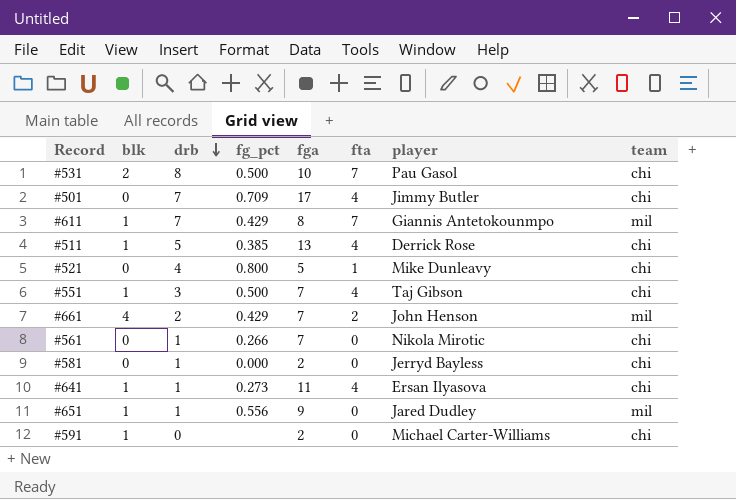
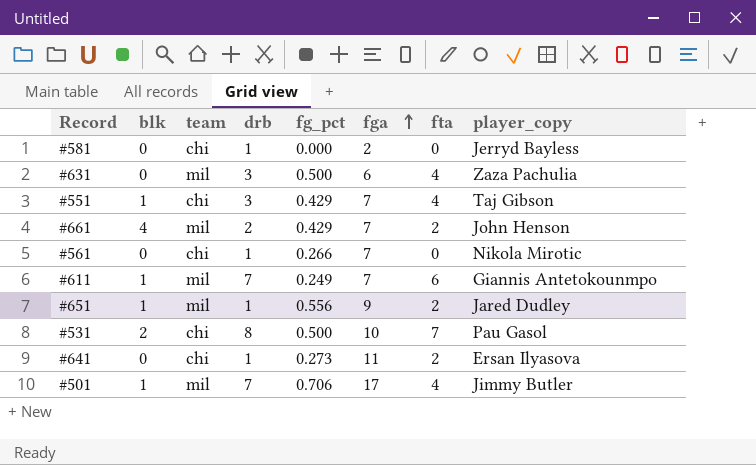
row order: drb descending -> fga ascending
column team | position: 8 -> 3
column name: player -> player_copy
row #511: 1 | 5 | 0.385 | 13 | 4 | Derrick Rose | chi -> none
row #521: 0 | 4 | 0.800 | 5 | 1 | Mike Dunleavy | chi -> none
row #591: 1 | 0 | none | 2 | 0 | Michael Carter-Williams | chi -> none
row #631: none -> 0 | mil | 3 | 0.500 | 6 | 4 | Zaza Pachulia
#551 | fg_pct: 0.500 -> 0.429
#611 | fg_pct: 0.429 -> 0.249
#611 | fga: 8 -> 7
#611 | fta: 7 -> 6
#651 | fta: 0 -> 2
#641 | blk: 1 -> 0
#641 | fta: 4 -> 2
#501 | blk: 0 -> 1
#501 | team: chi -> mil
#501 | fg_pct: 0.709 -> 0.706

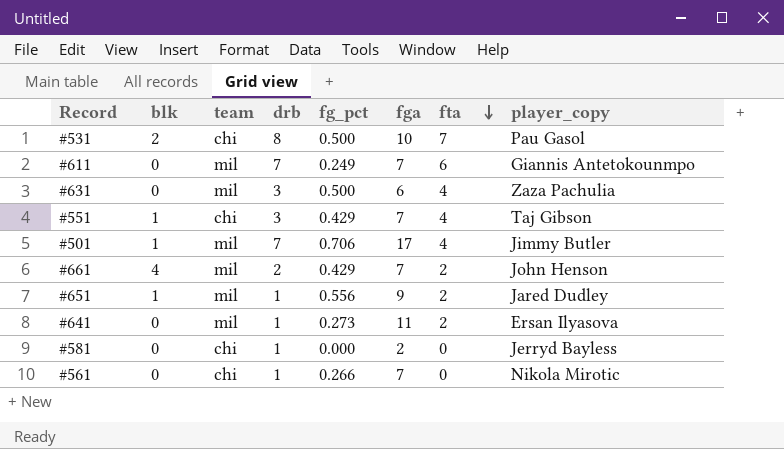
row order: fga ascending -> fta descending
#611 | blk: 1 -> 0
#641 | team: chi -> mil

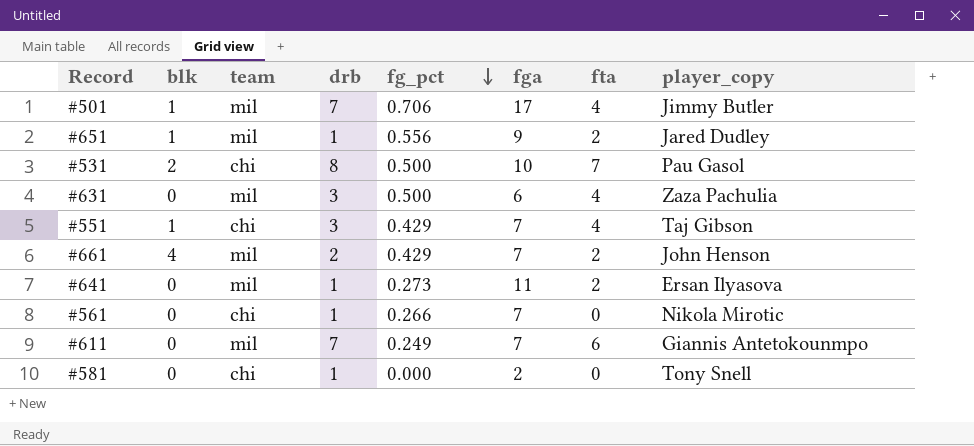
row order: fta descending -> fg_pct descending
#581 | player_copy: Jerryd Bayless -> Tony Snell

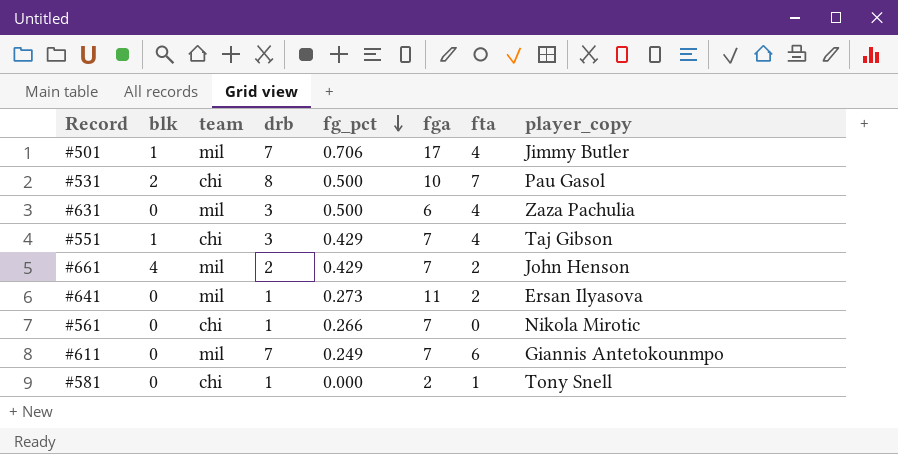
row #651: 1 | mil | 1 | 0.556 | 9 | 2 | Jared Dudley -> none
#581 | fta: 0 -> 1

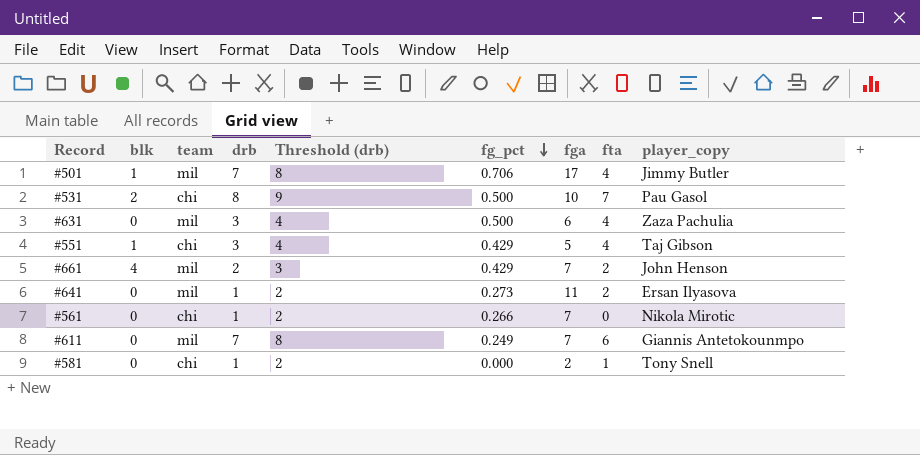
column Threshold (drb) | formula: none -> [drb] + 1
#551 | fga: 7 -> 5

